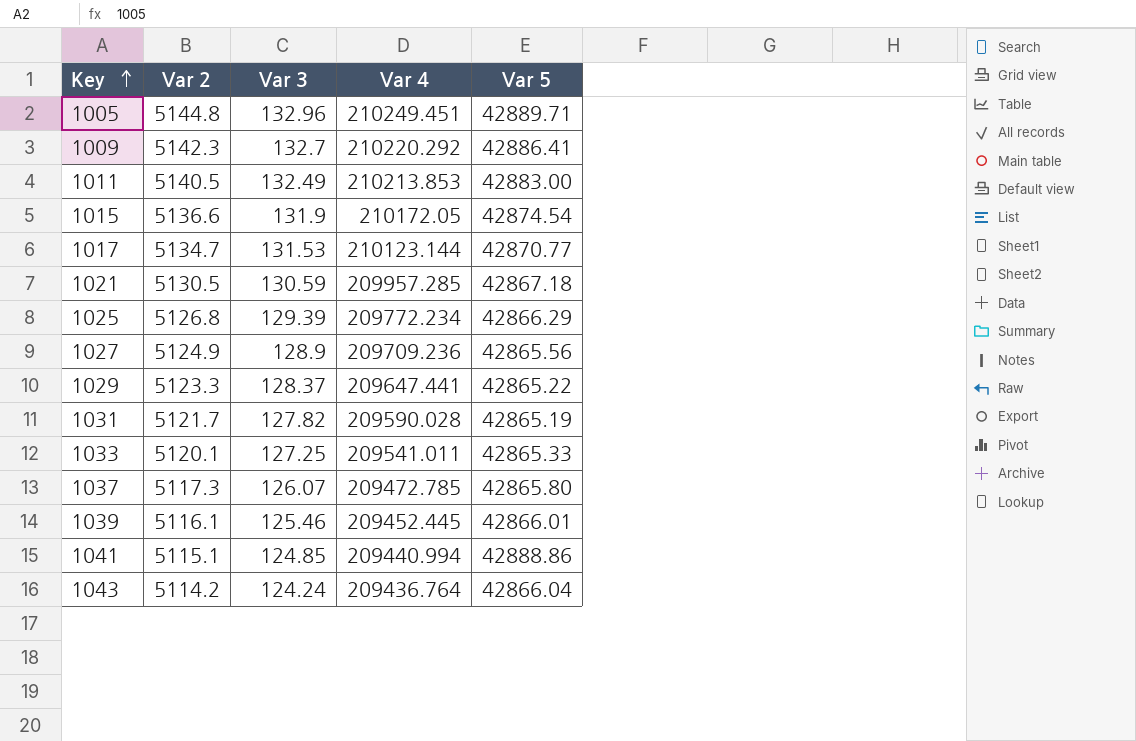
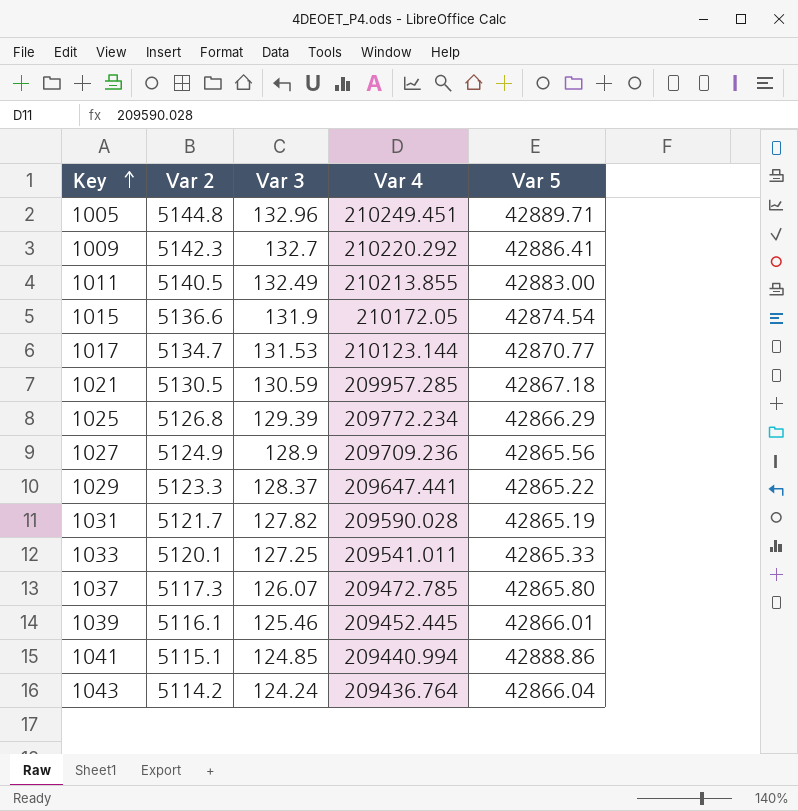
1011 | Var 4: 210213.853 -> 210213.855

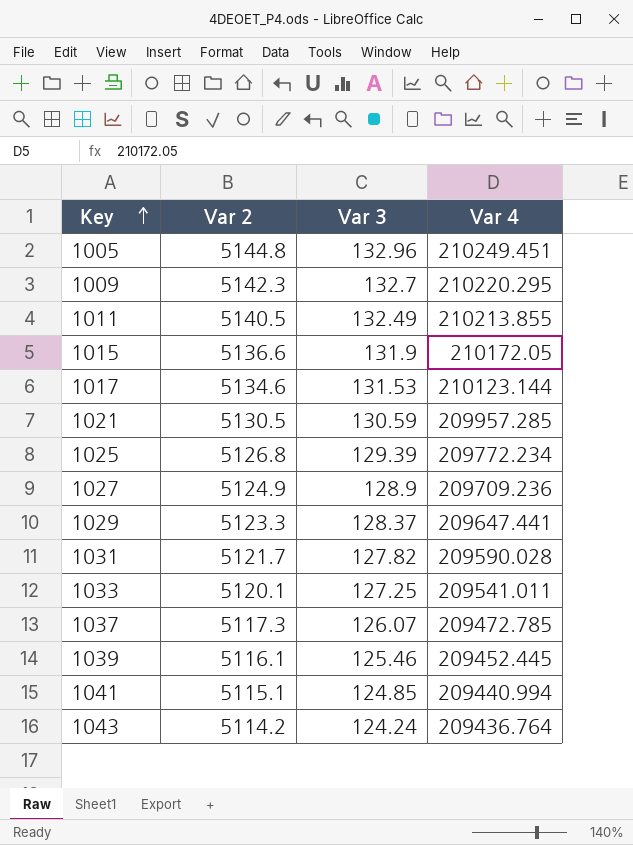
column Var 5 | position: 5 -> none
1009 | Var 4: 210220.292 -> 210220.295
1017 | Var 2: 5134.7 -> 5134.6

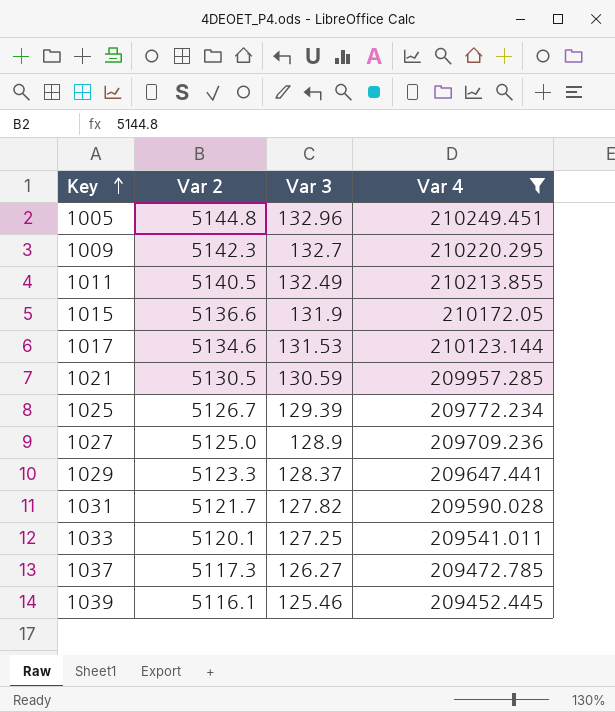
filter: none -> Var 4 >= 209452.445
1025 | Var 2: 5126.8 -> 5126.7
1027 | Var 2: 5124.9 -> 5125.0
1037 | Var 3: 126.07 -> 126.27

